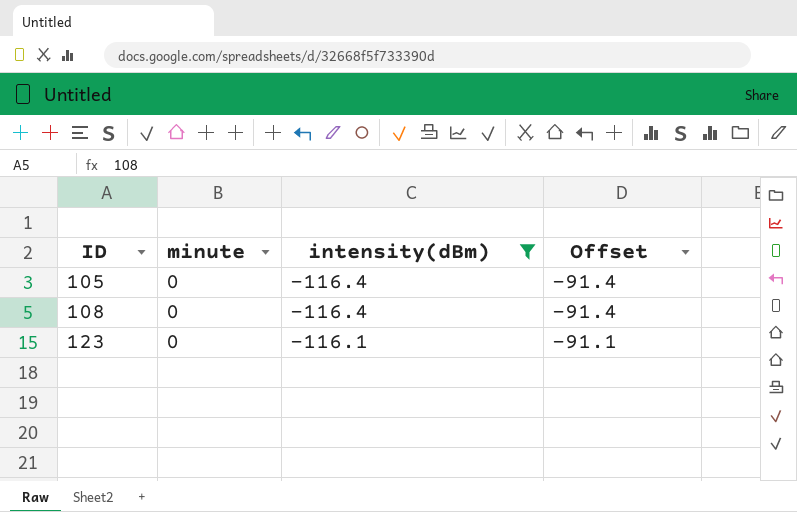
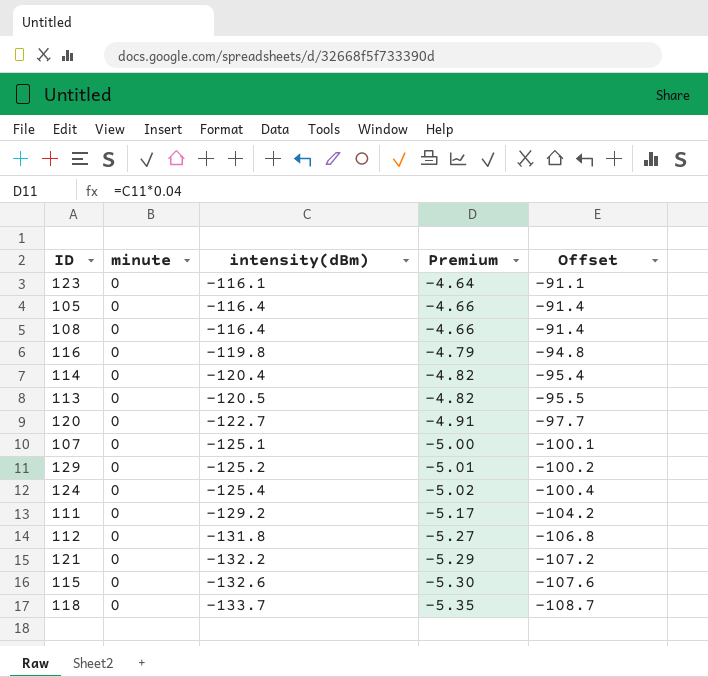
filter: intensity(dBm) >= -116.4 -> none
row order: ID ascending -> intensity(dBm) descending
column Premium | formula: none -> [intensity(dBm)] * 0.04

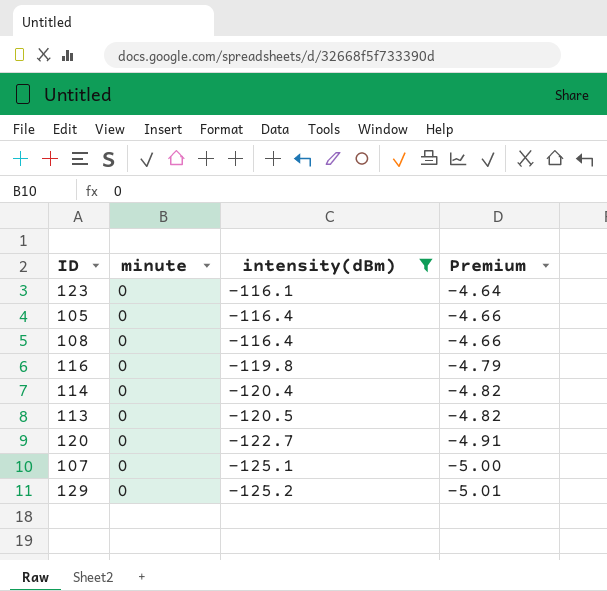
filter: none -> intensity(dBm) >= -125.2
column Offset | formula: [intensity(dBm)] + 25 -> none

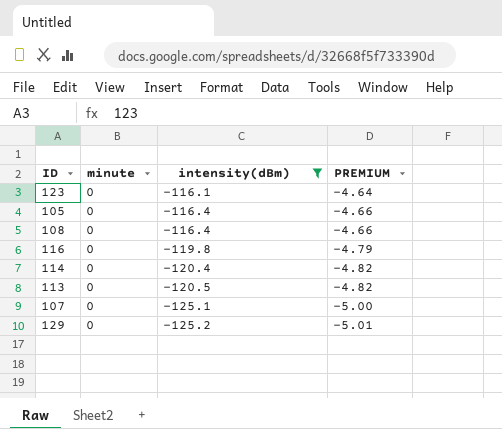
column name: Premium -> PREMIUM
row 120: 0 | -122.7 | -4.91 -> none

